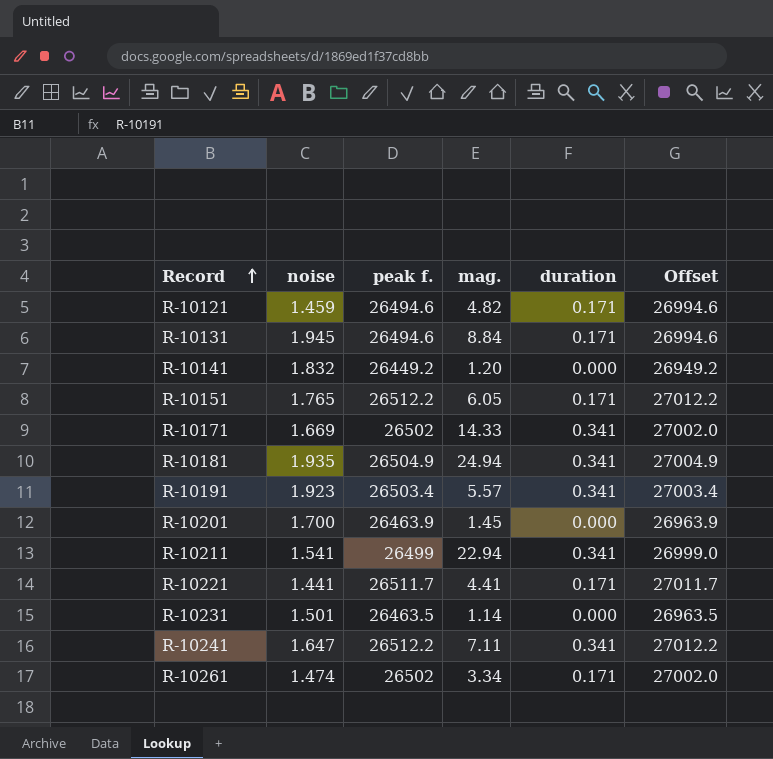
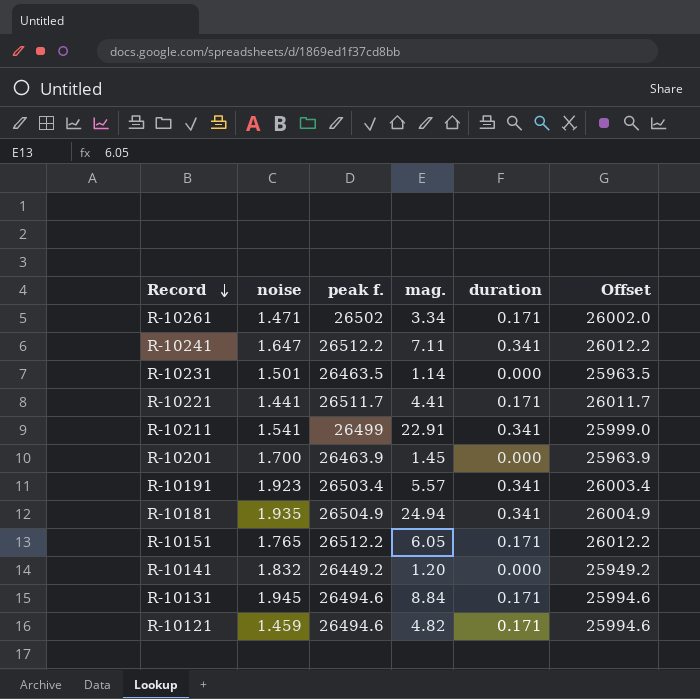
row order: Record ascending -> Record descending
column Offset | formula: [peak f.] + 500 -> [peak f.] - 500
row R-10171: 1.669 | 26502 | 14.33 | 0.341 | 27002.0 -> none
R-10261 | noise: 1.474 -> 1.471
R-10211 | mag.: 22.94 -> 22.91

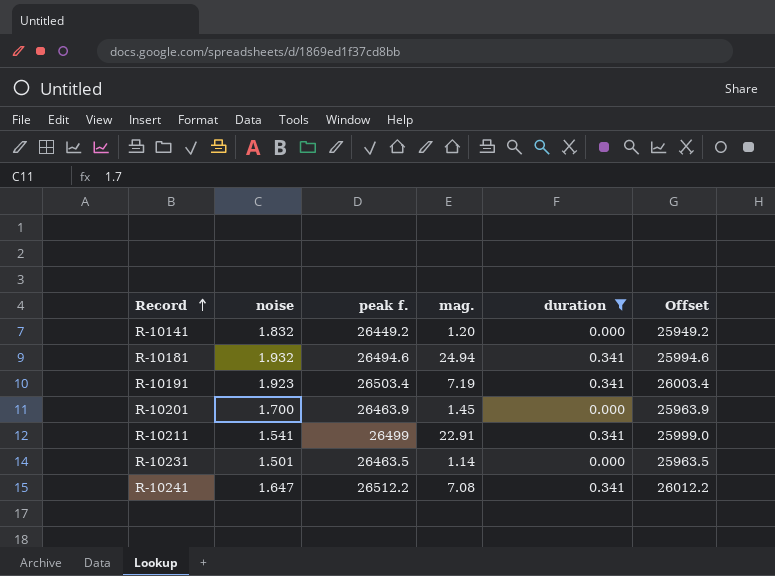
filter: none -> duration != 0.171
row order: Record descending -> Record ascending
R-10181 | noise: 1.935 -> 1.932
R-10181 | peak f.: 26504.9 -> 26494.6
R-10181 | Offset: 26004.9 -> 25994.6
R-10191 | mag.: 5.57 -> 7.19
R-10241 | mag.: 7.11 -> 7.08

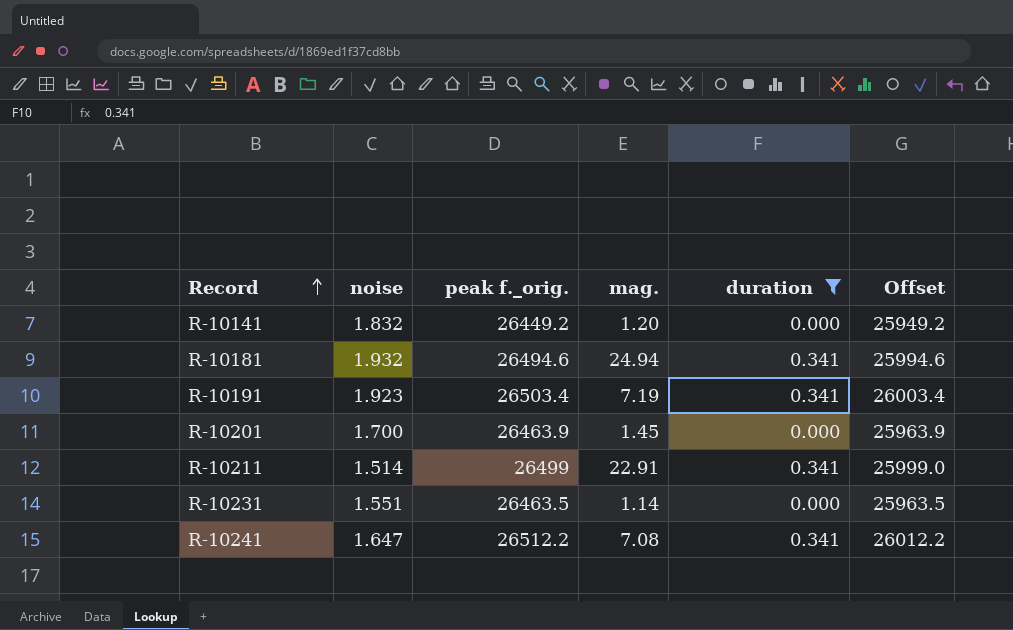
column name: peak f. -> peak f._orig.
R-10211 | noise: 1.541 -> 1.514
R-10231 | noise: 1.501 -> 1.551

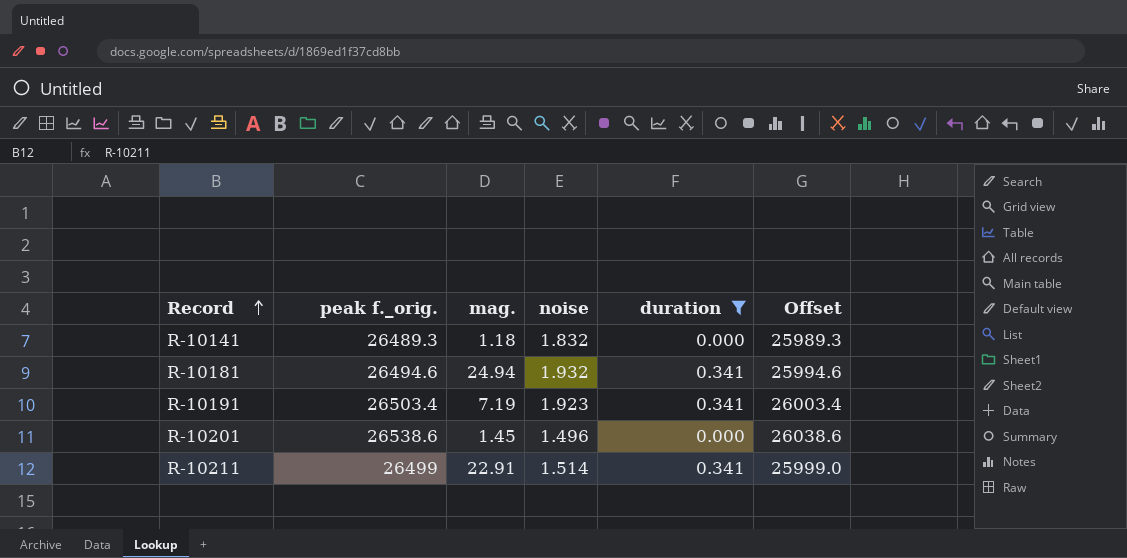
column noise | position: 2 -> 4
row R-10231: 1.551 | 26463.5 | 1.14 | 0.000 | 25963.5 -> none
row R-10241: 1.647 | 26512.2 | 7.08 | 0.341 | 26012.2 -> none
R-10141 | peak f._orig.: 26449.2 -> 26489.3
R-10141 | mag.: 1.20 -> 1.18
R-10141 | Offset: 25949.2 -> 25989.3
R-10201 | peak f._orig.: 26463.9 -> 26538.6
R-10201 | noise: 1.700 -> 1.496
R-10201 | Offset: 25963.9 -> 26038.6

